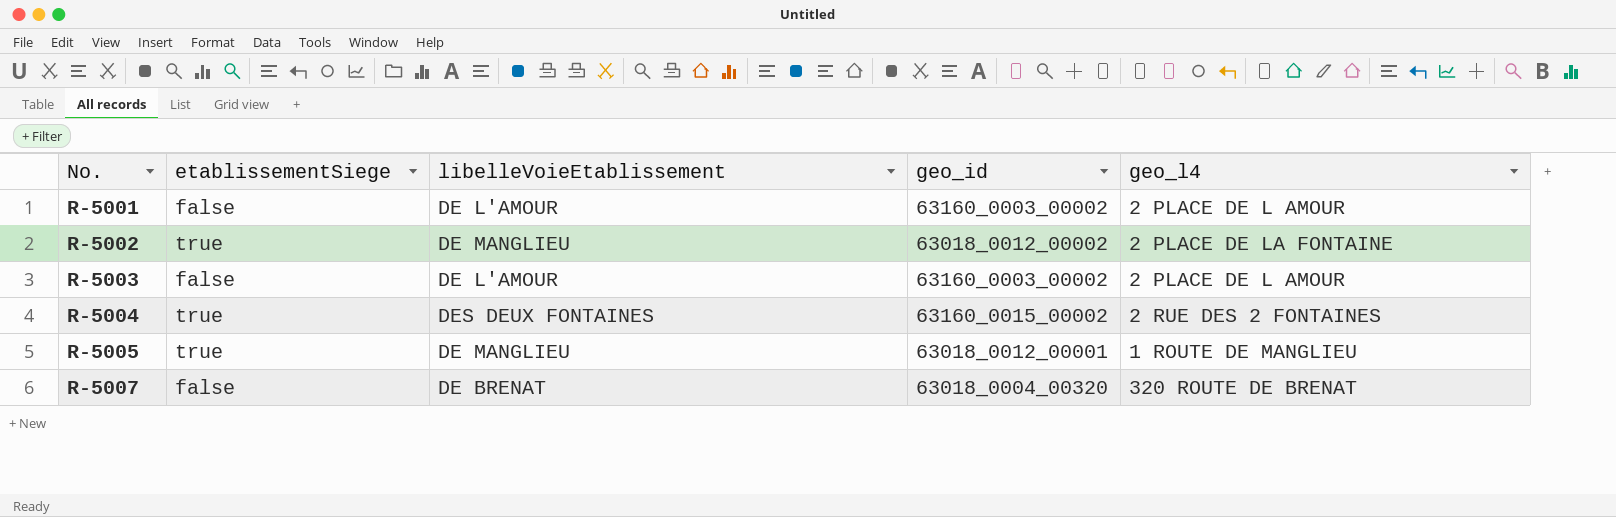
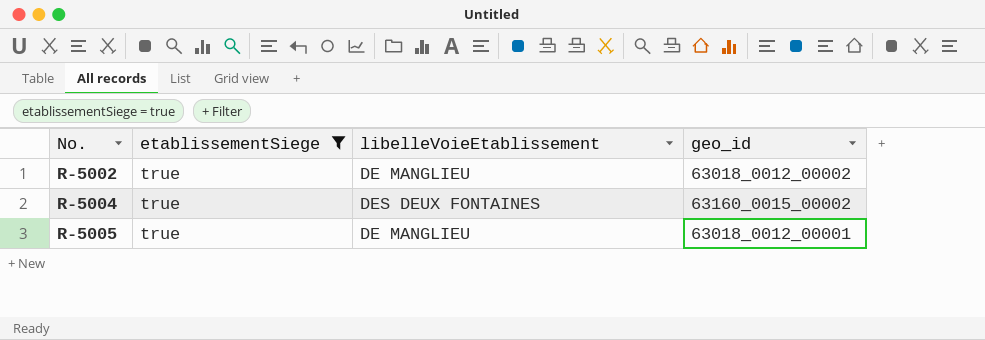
filter: none -> etablissementSiege = true
column geo_l4 | position: 5 -> none

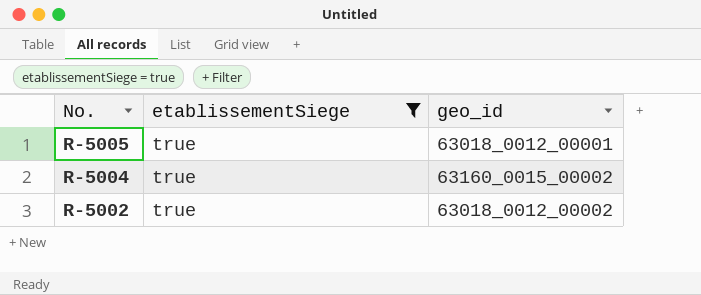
row order: No. ascending -> No. descending
column libelleVoieEtablissement | position: 3 -> none

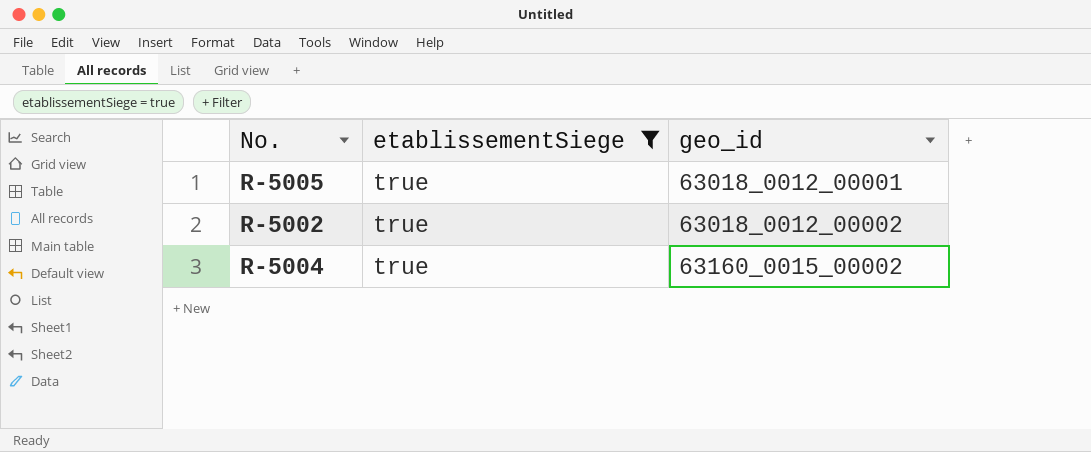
row order: No. descending -> geo_id ascending

